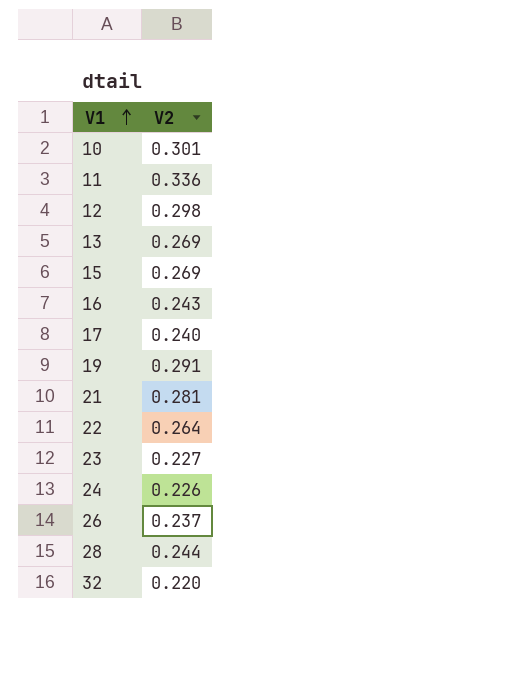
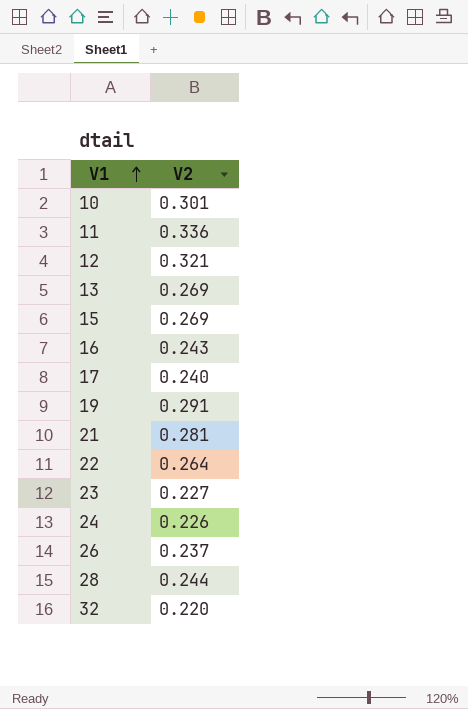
12 | V2: 0.298 -> 0.321

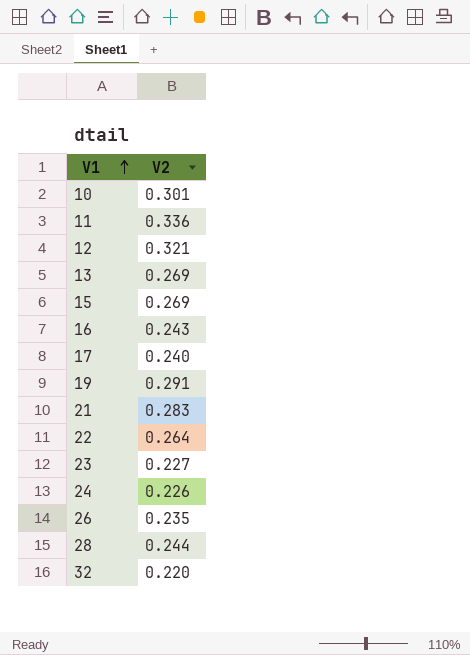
21 | V2: 0.281 -> 0.283
26 | V2: 0.237 -> 0.235

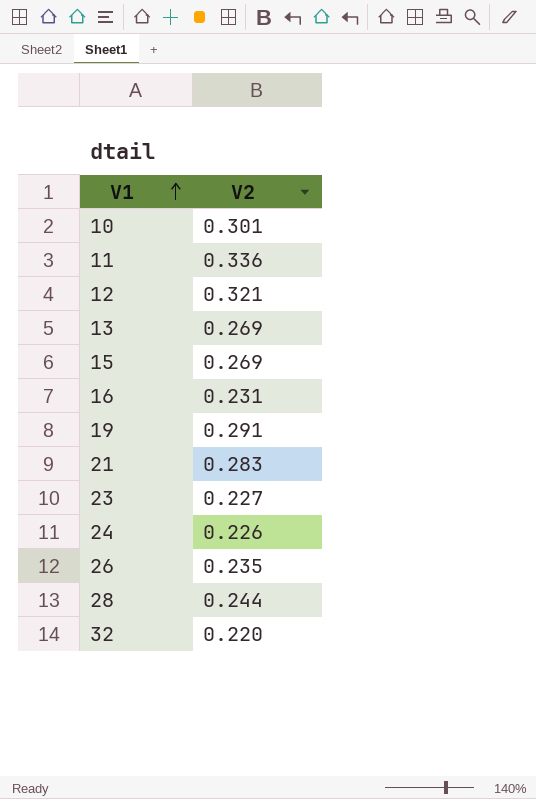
row 17: 0.240 -> none
row 22: 0.264 -> none
16 | V2: 0.243 -> 0.231

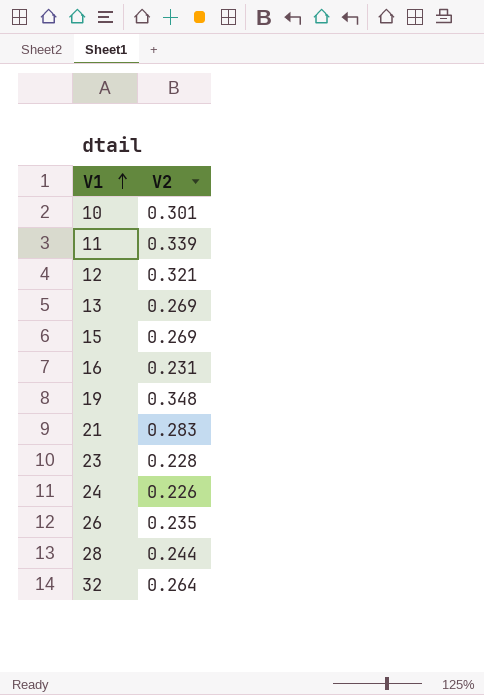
11 | V2: 0.336 -> 0.339
19 | V2: 0.291 -> 0.348
23 | V2: 0.227 -> 0.228
32 | V2: 0.220 -> 0.264

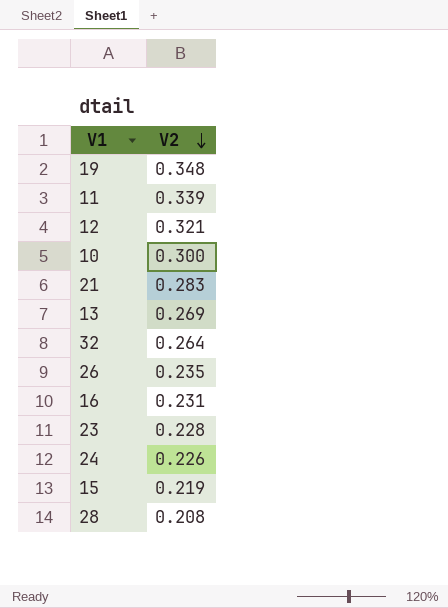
row order: V1 ascending -> V2 descending
10 | V2: 0.301 -> 0.300
15 | V2: 0.269 -> 0.219
28 | V2: 0.244 -> 0.208

